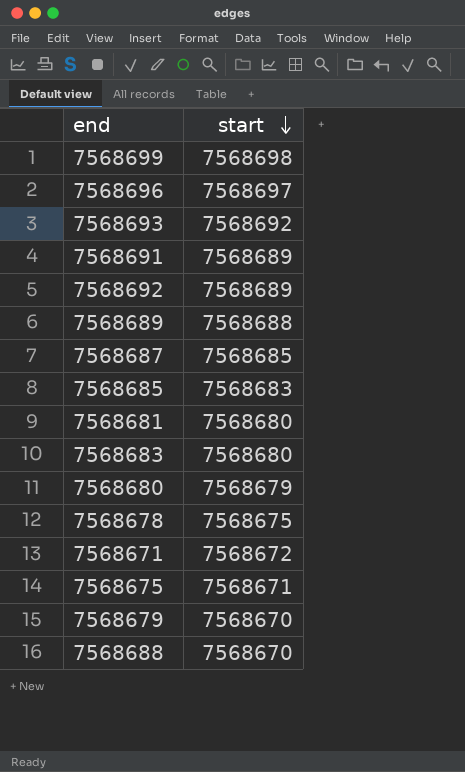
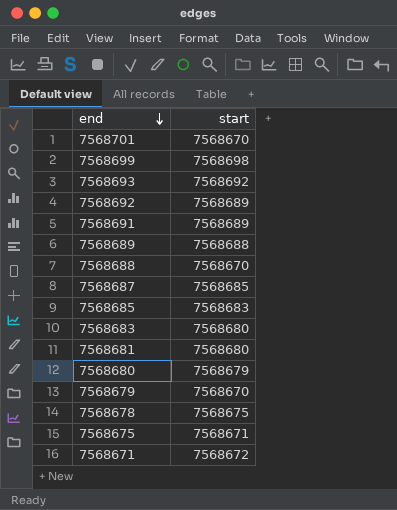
row order: start descending -> end descending
row 7568696: 7568697 -> none
row 7568701: none -> 7568670

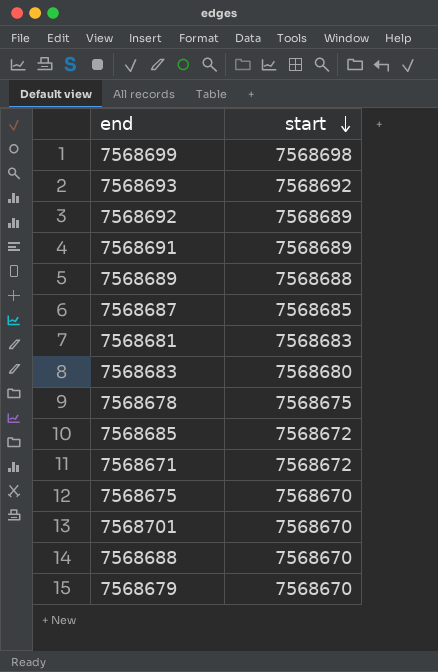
row order: end descending -> start descending
row 7568680: 7568679 -> none
7568681 | start: 7568680 -> 7568683
7568685 | start: 7568683 -> 7568672
7568675 | start: 7568671 -> 7568670

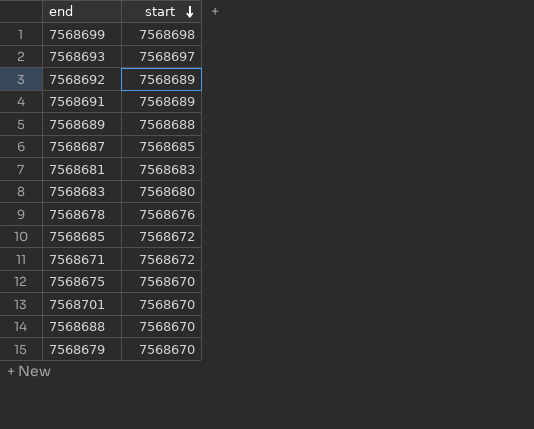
7568693 | start: 7568692 -> 7568697
7568678 | start: 7568675 -> 7568676

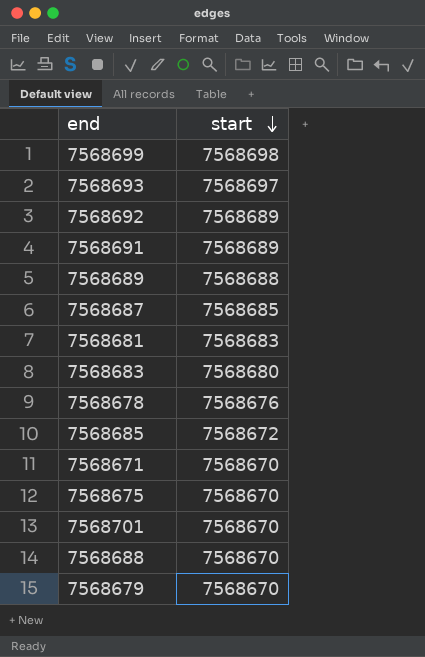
7568671 | start: 7568672 -> 7568670

